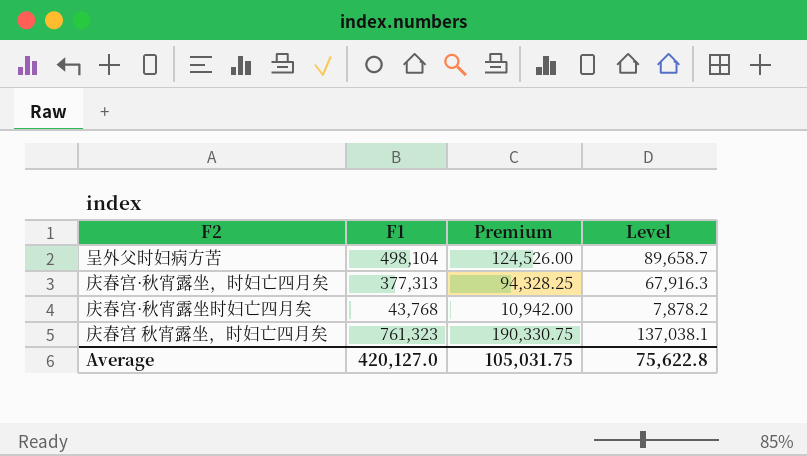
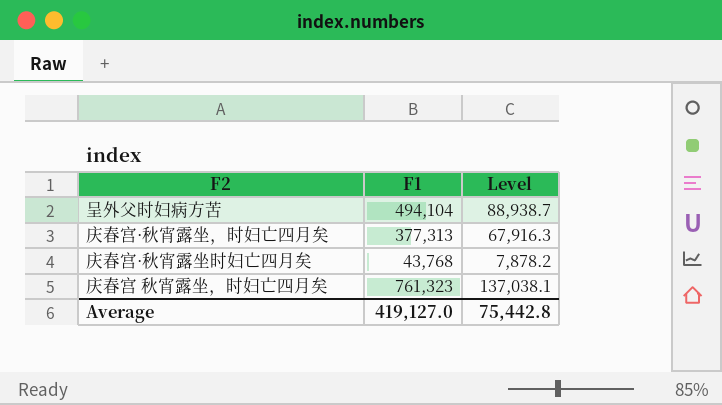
column Premium | formula: [F1] * 0.25 -> none
呈外父时妇病方苦 | F1: 498,104 -> 494,104
呈外父时妇病方苦 | Level: 89,658.7 -> 88,938.7
Average | F1: 420,127.0 -> 419,127.0
Average | Level: 75,622.8 -> 75,442.8

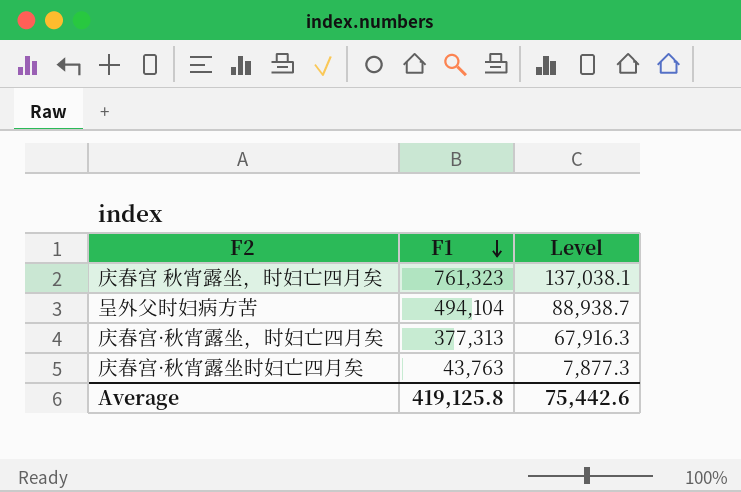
row order: none -> F1 descending
庆春宫·秋宵露坐时妇亡四月矣 | F1: 43,768 -> 43,763
庆春宫·秋宵露坐时妇亡四月矣 | Level: 7,878.2 -> 7,877.3
Average | F1: 419,127.0 -> 419,125.8
Average | Level: 75,442.8 -> 75,442.6

